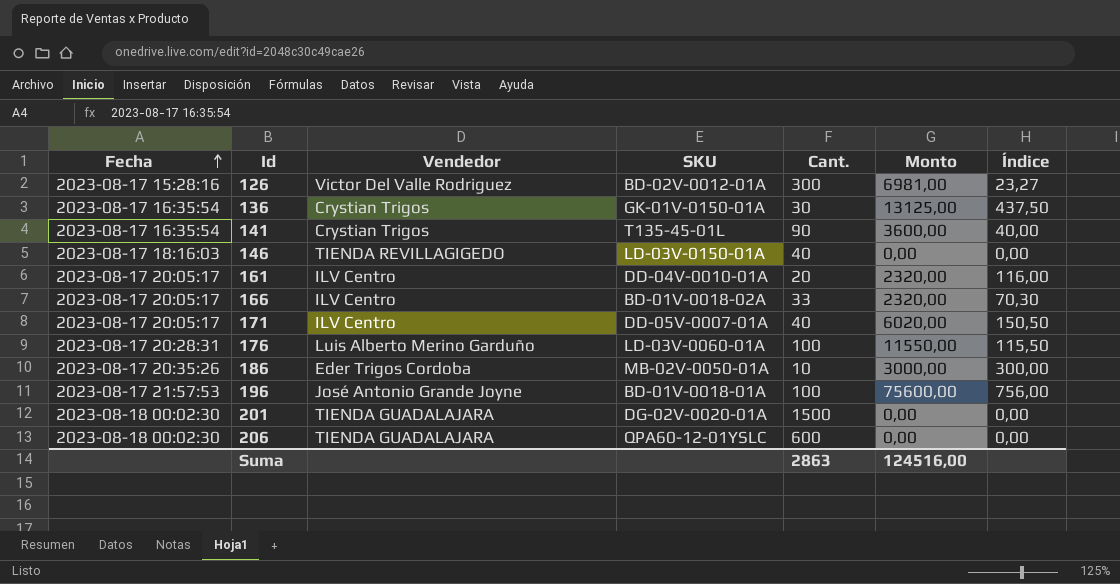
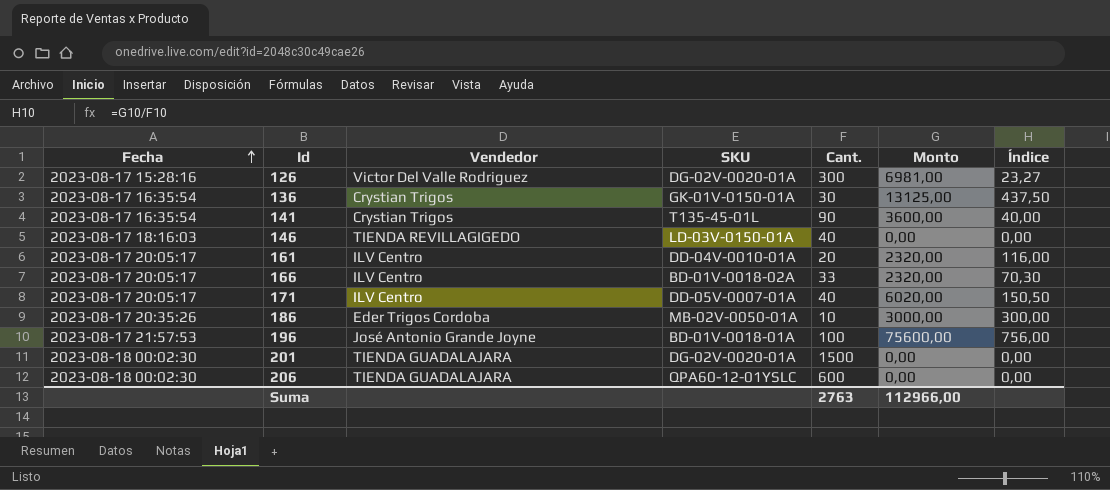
row 176: 2023-08-17 20:28:31 | Luis Alberto Merino Garduño | LD-03V-0060-01A | 100 | 11550,00 | 115,50 -> none
126 | SKU: BD-02V-0012-01A -> DG-02V-0020-01A
Suma | Cant.: 2863 -> 2763
Suma | Monto: 124516,00 -> 112966,00

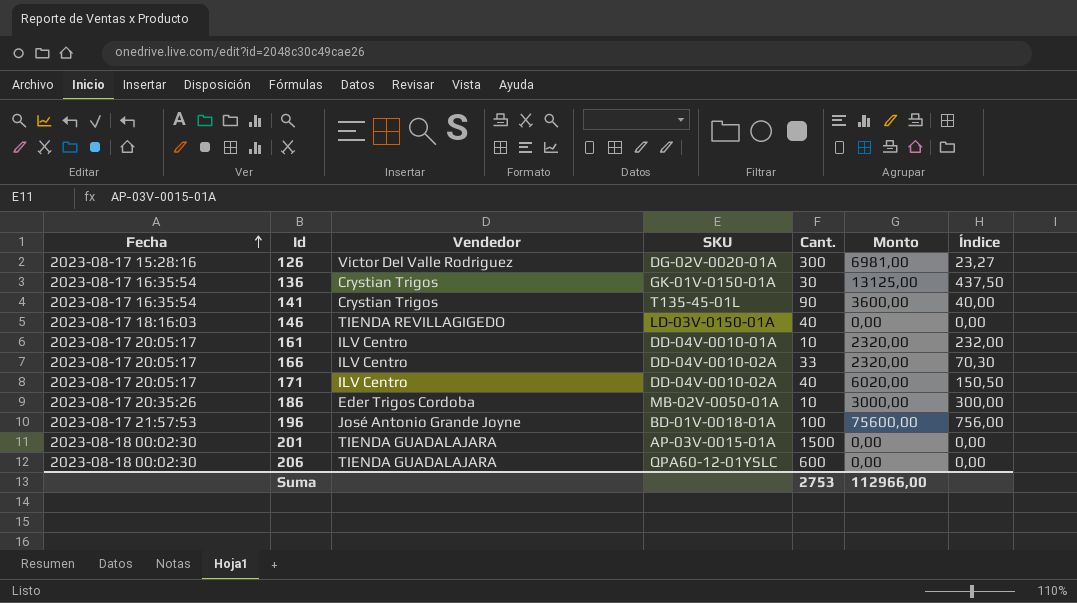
161 | Cant.: 20 -> 10
161 | Índice: 116,00 -> 232,00
166 | SKU: BD-01V-0018-02A -> DD-04V-0010-02A
171 | SKU: DD-05V-0007-01A -> DD-04V-0010-02A
201 | SKU: DG-02V-0020-01A -> AP-03V-0015-01A
Suma | Cant.: 2763 -> 2753

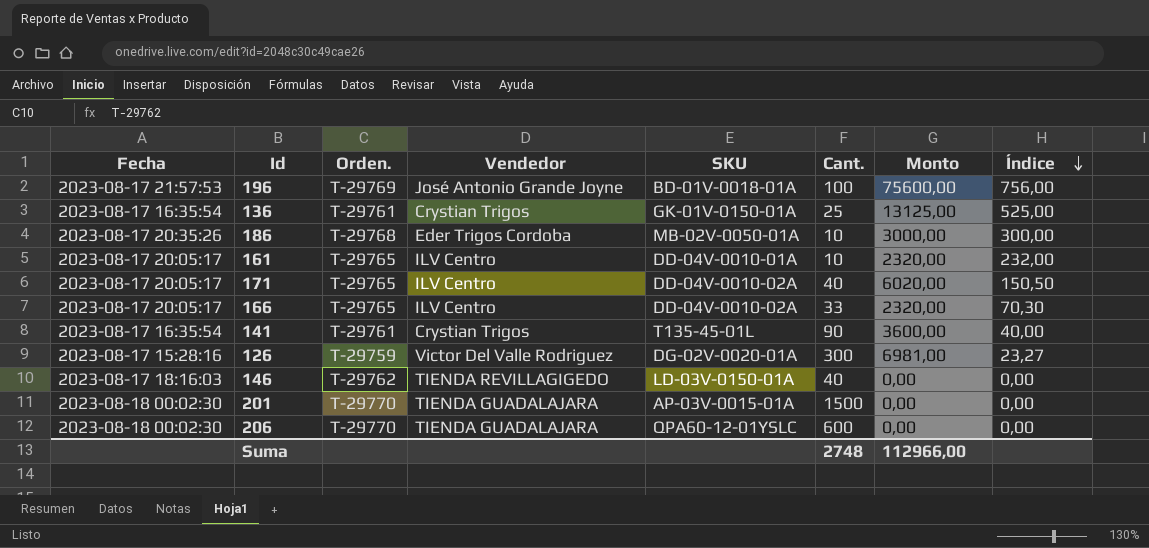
row order: Fecha ascending -> Índice descending
column Orden. | position: none -> 3
136 | Cant.: 30 -> 25
136 | Índice: 437,50 -> 525,00
Suma | Cant.: 2753 -> 2748

